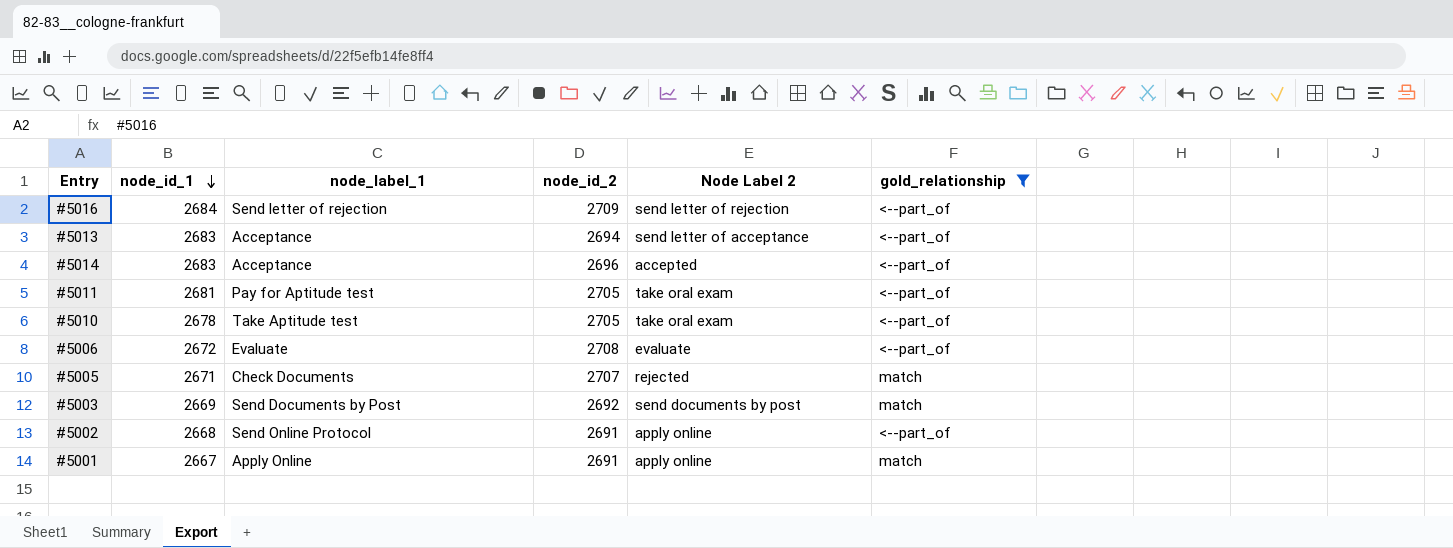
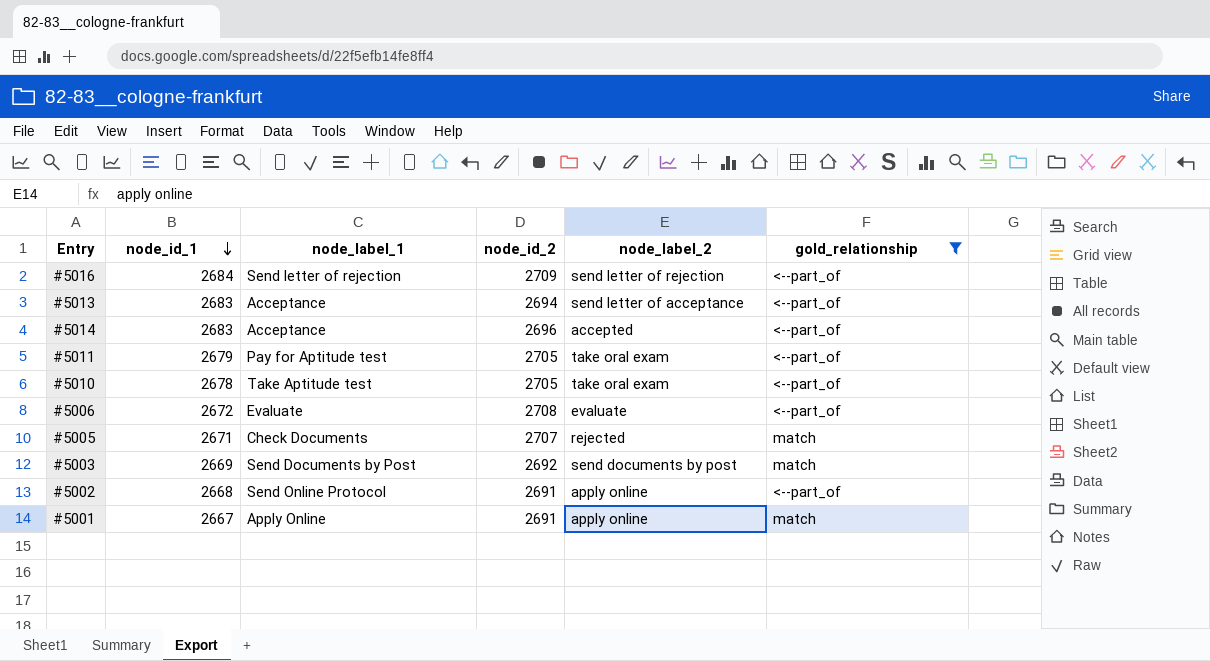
column name: Node Label 2 -> node_label_2
#5011 | node_id_1: 2681 -> 2679

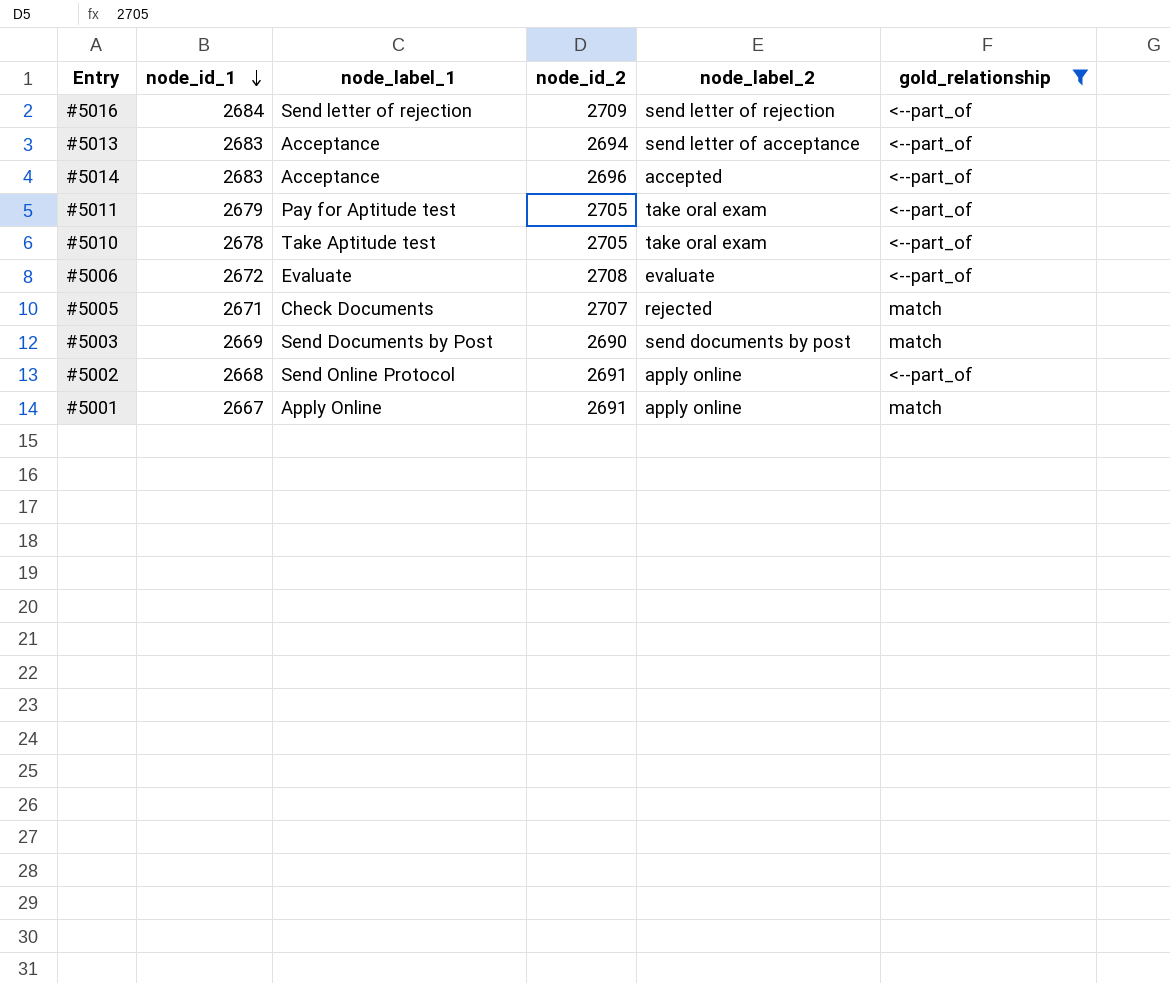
#5003 | node_id_2: 2692 -> 2690

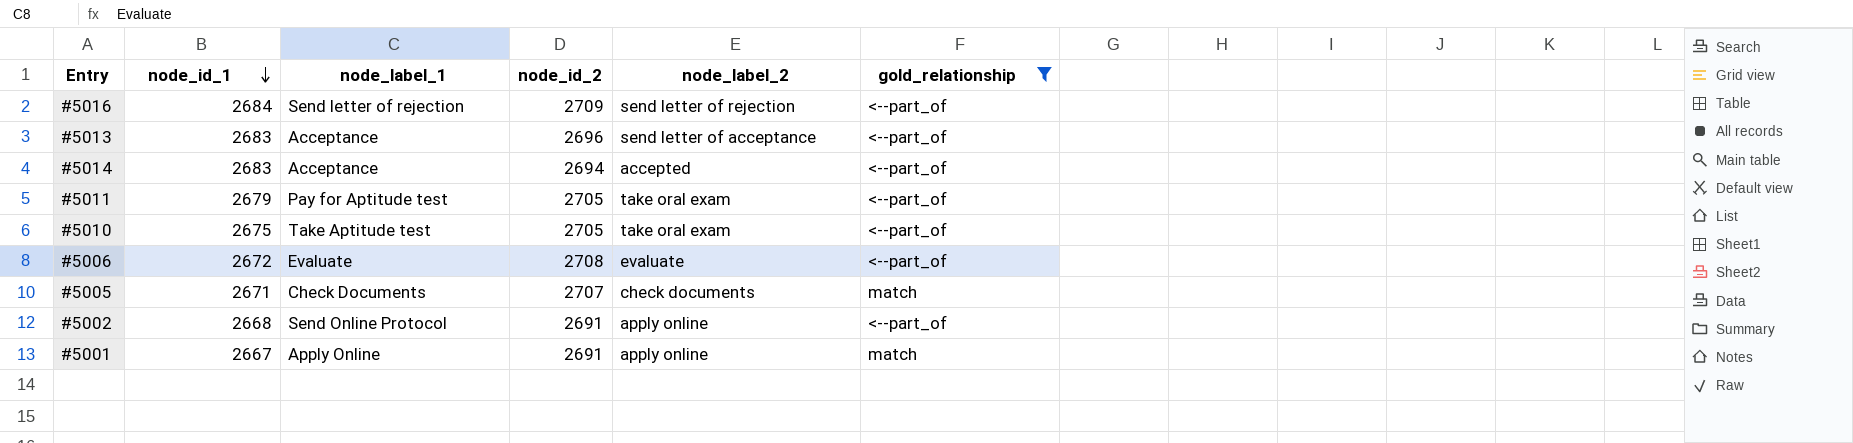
row #5003: 2669 | Send Documents by Post | 2690 | send documents by post | match -> none
#5013 | node_id_2: 2694 -> 2696
#5014 | node_id_2: 2696 -> 2694
#5010 | node_id_1: 2678 -> 2675
#5005 | node_label_2: rejected -> check documents

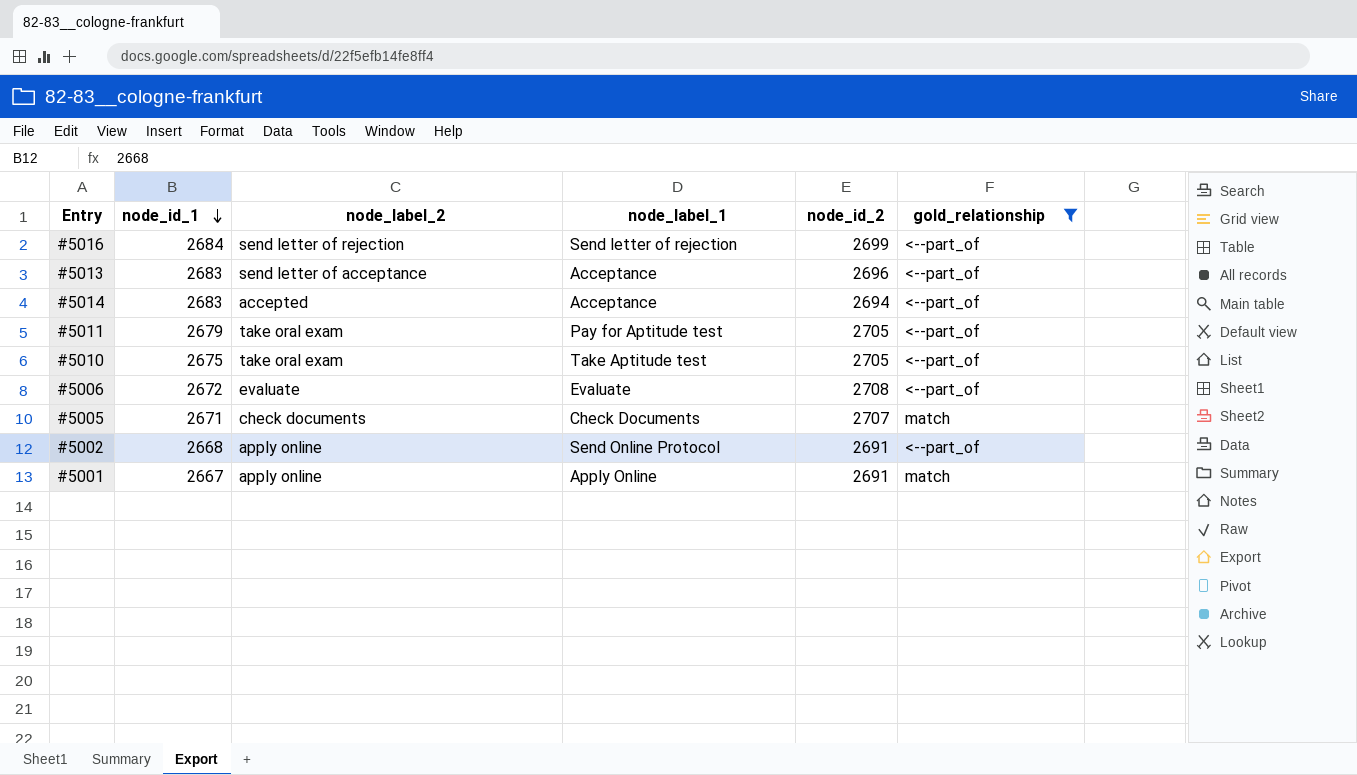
column node_label_2 | position: 5 -> 3
#5016 | node_id_2: 2709 -> 2699

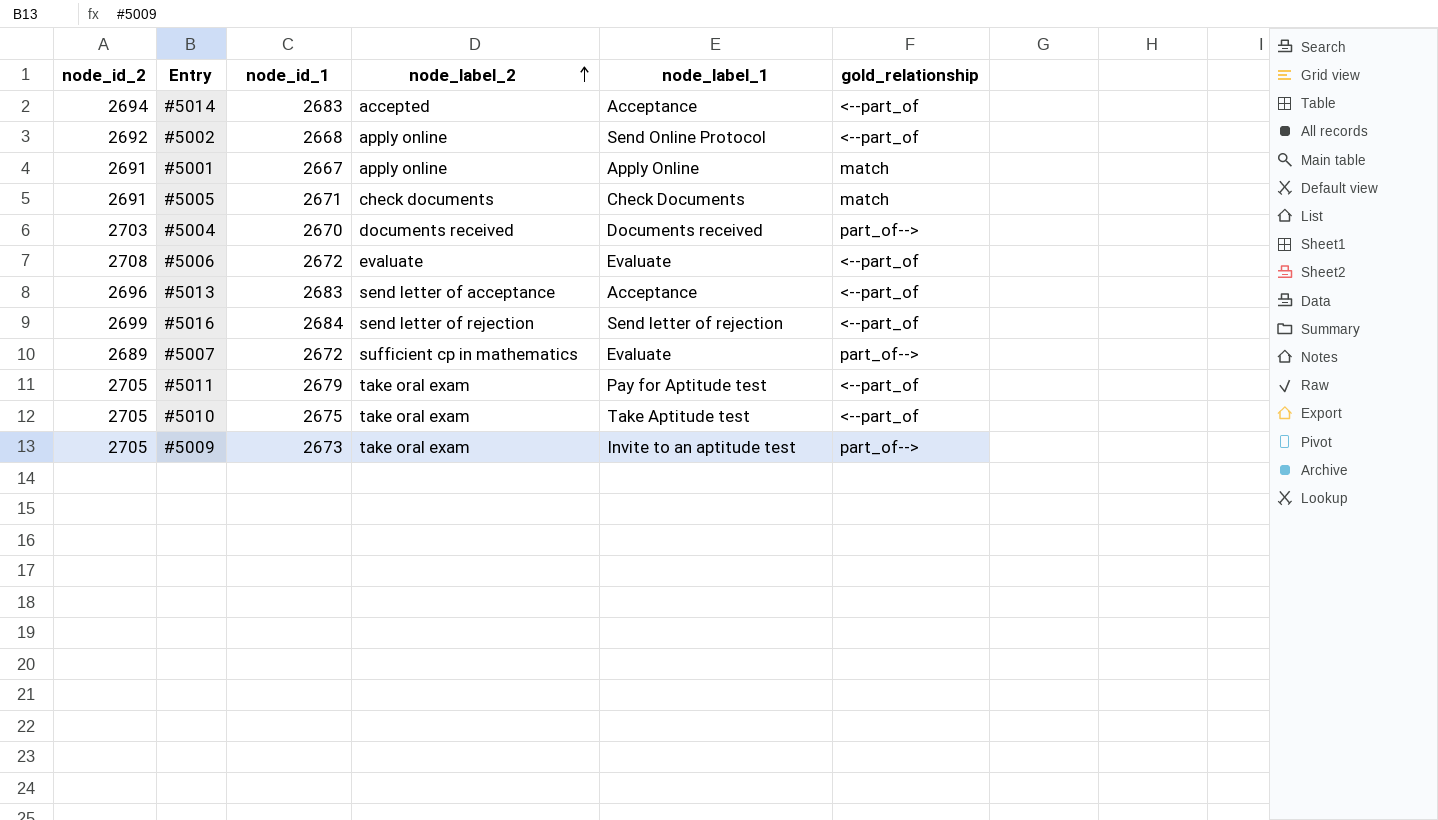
filter: gold_relationship != part_of--> -> none
row order: node_id_1 descending -> node_label_2 ascending
column node_id_2 | position: 5 -> 1
#5002 | node_id_2: 2691 -> 2692
#5005 | node_id_2: 2707 -> 2691

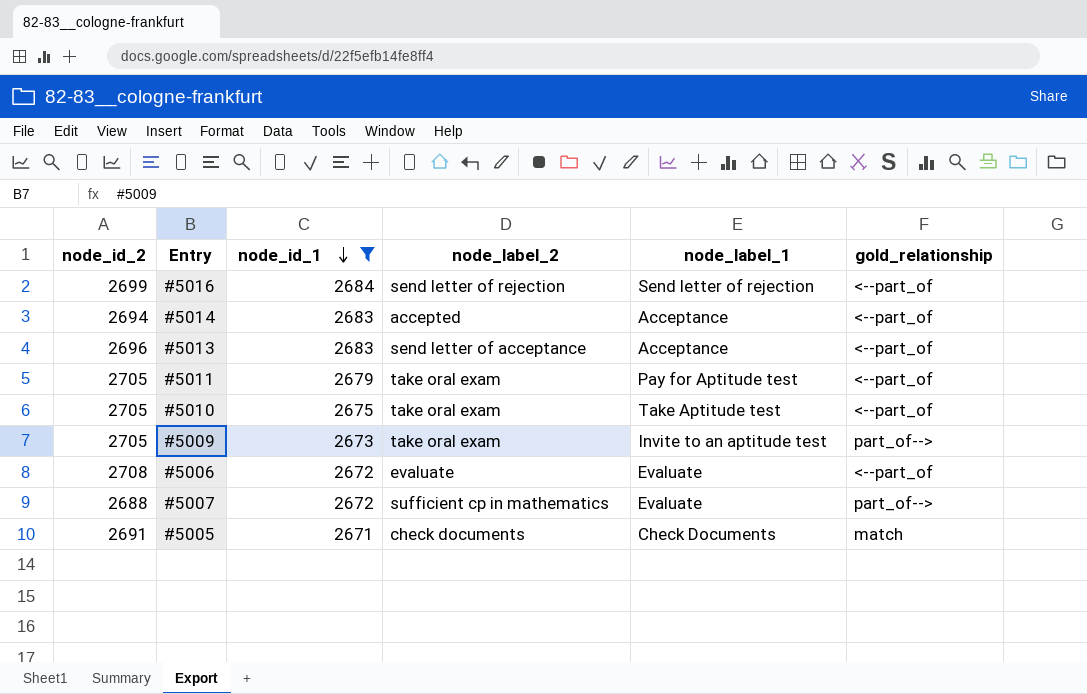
filter: none -> node_id_1 >= 2671
row order: node_label_2 ascending -> node_id_1 descending
#5007 | node_id_2: 2689 -> 2688

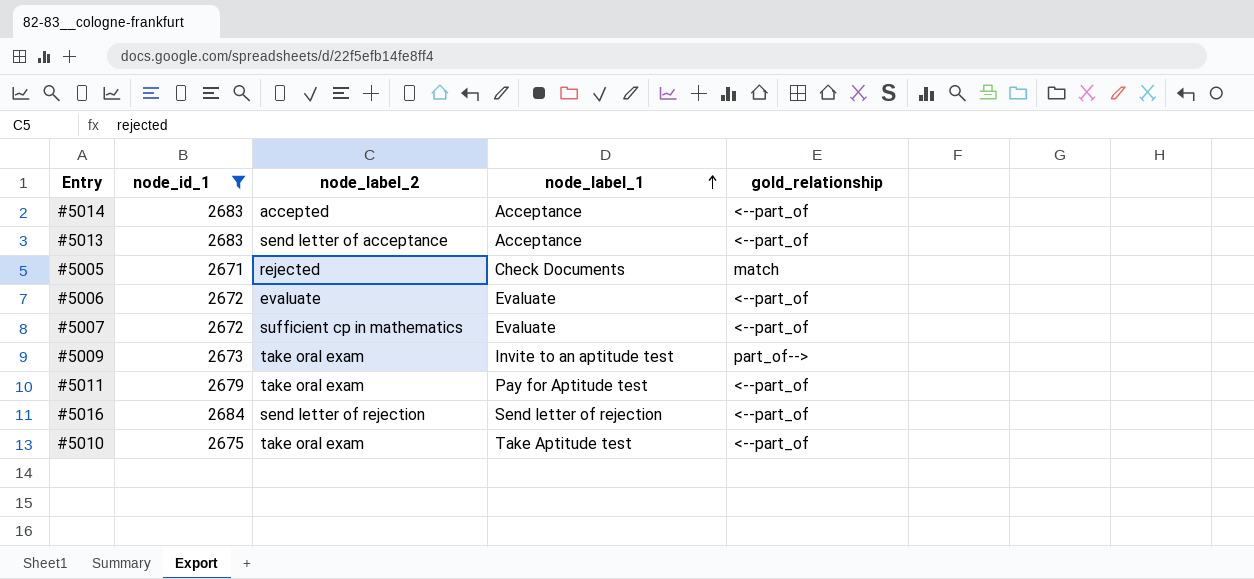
row order: node_id_1 descending -> node_label_1 ascending
column node_id_2 | position: 1 -> none
#5005 | node_label_2: check documents -> rejected
#5007 | gold_relationship: part_of--> -> <--part_of

